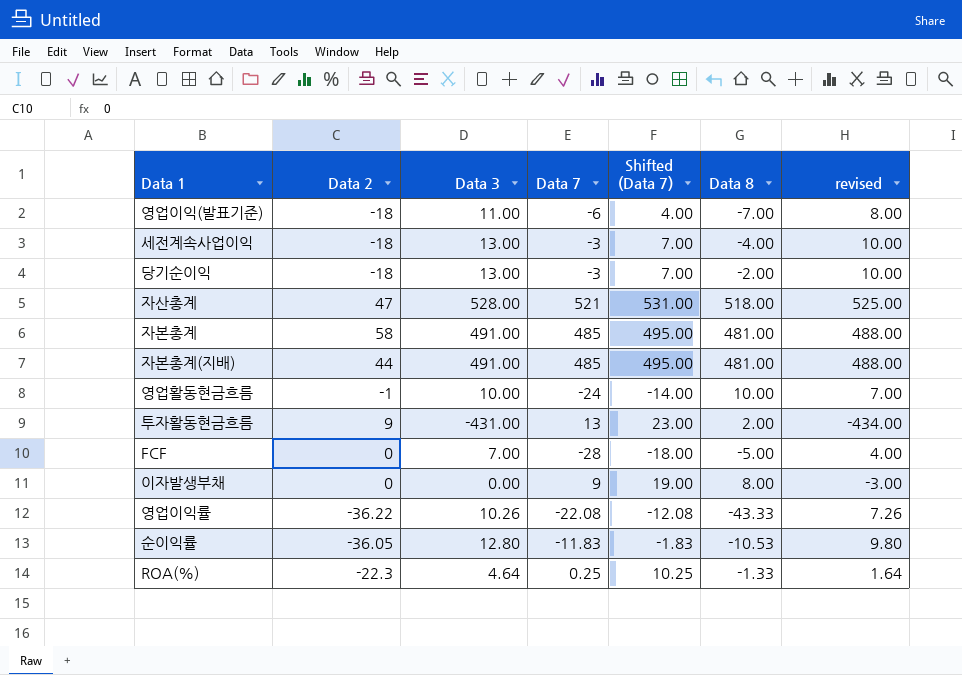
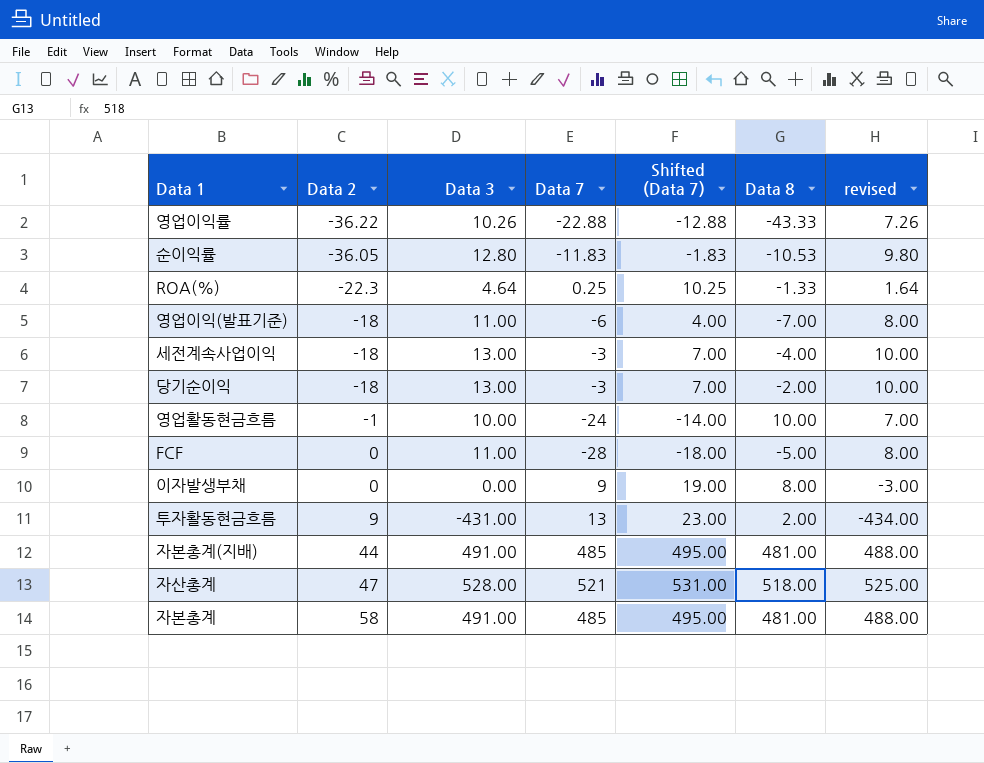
row order: none -> Data 2 ascending
영업이익률 | Data 7: -22.08 -> -22.88
영업이익률 | Shifted (Data 7): -12.08 -> -12.88
FCF | Data 3: 7.00 -> 11.00
FCF | revised: 4.00 -> 8.00

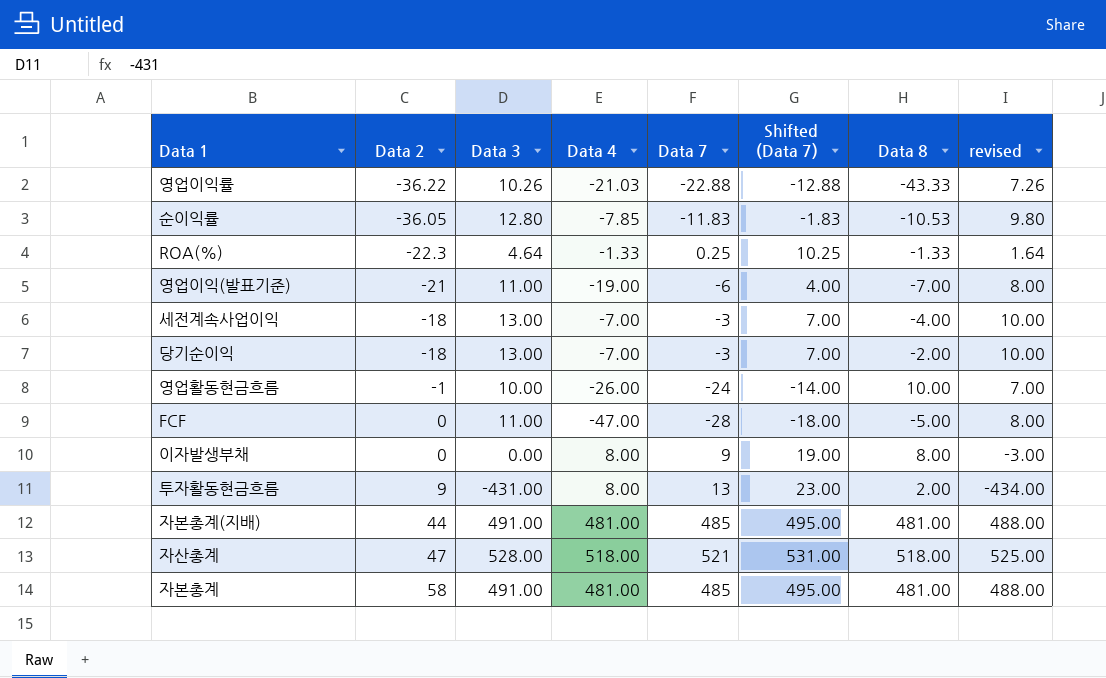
column Data 4 | position: none -> 4
영업이익(발표기준) | Data 2: -18 -> -21

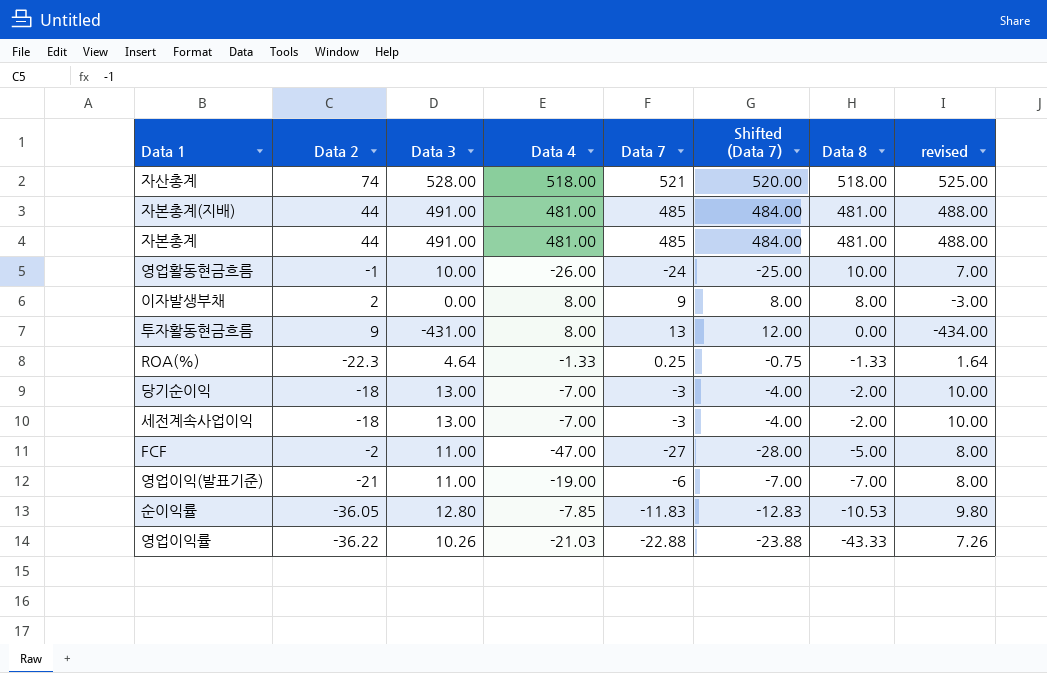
row order: Data 2 ascending -> Data 8 descending
column Shifted (Data 7) | formula: [Data 7] + 10 -> [Data 7] - 1
자산총계 | Data 2: 47 -> 74
자본총계 | Data 2: 58 -> 44
이자발생부채 | Data 2: 0 -> 2
투자활동현금흐름 | Data 8: 2.00 -> 0.00
세전계속사업이익 | Data 8: -4.00 -> -2.00
FCF | Data 2: 0 -> -2
FCF | Data 7: -28 -> -27

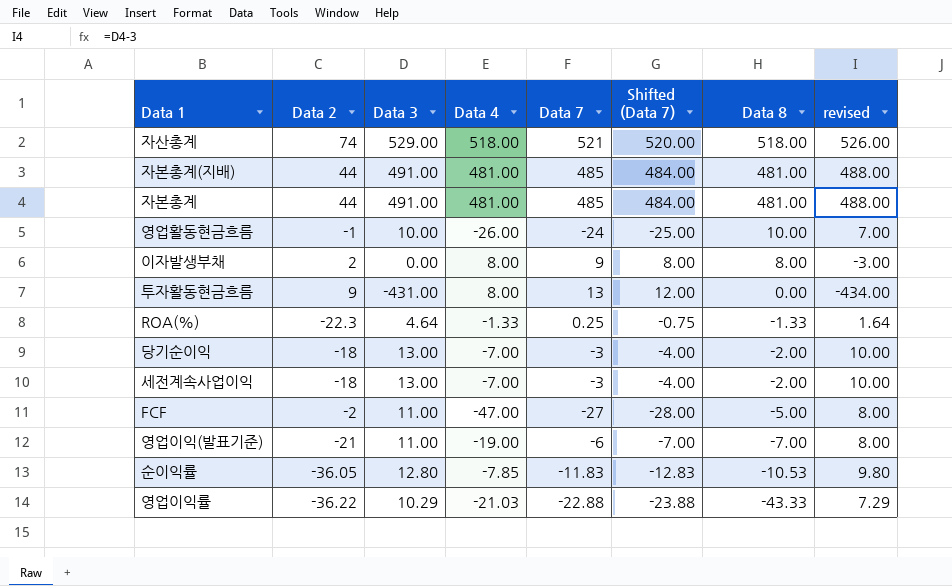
자산총계 | Data 3: 528.00 -> 529.00
자산총계 | revised: 525.00 -> 526.00
영업이익률 | Data 3: 10.26 -> 10.29
영업이익률 | revised: 7.26 -> 7.29

